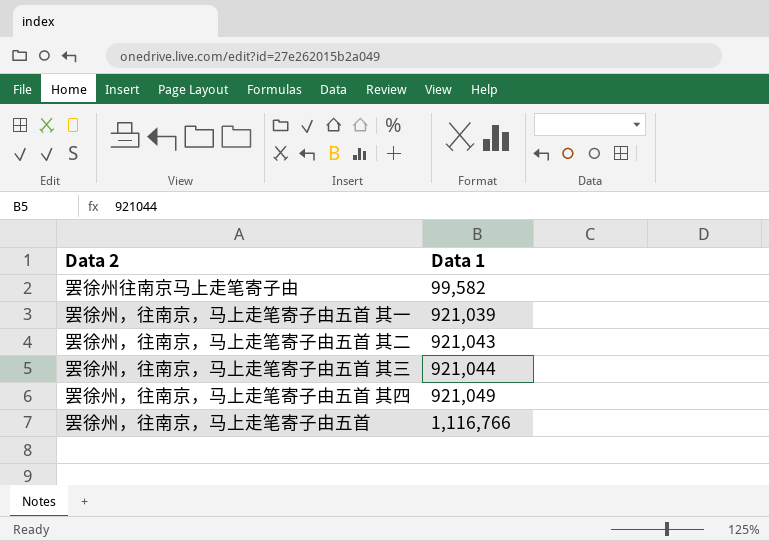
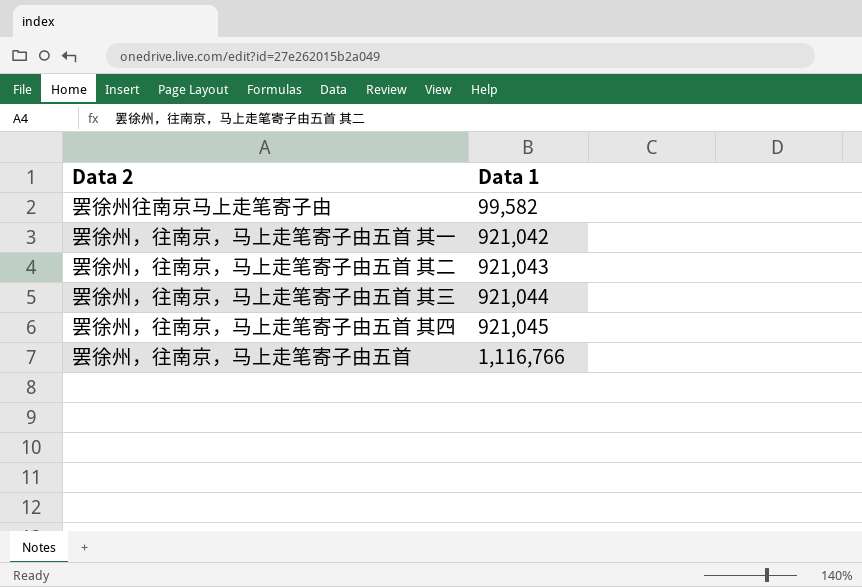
罢徐州，往南京，马上走笔寄子由五首 其一 | Data 1: 921,039 -> 921,042
罢徐州，往南京，马上走笔寄子由五首 其四 | Data 1: 921,049 -> 921,045

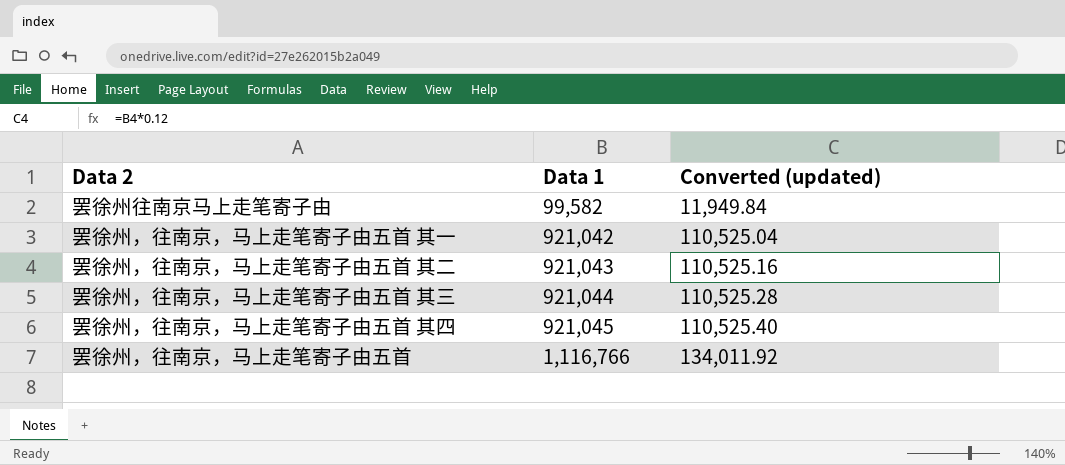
column Converted (updated) | formula: none -> [Data 1] * 0.12

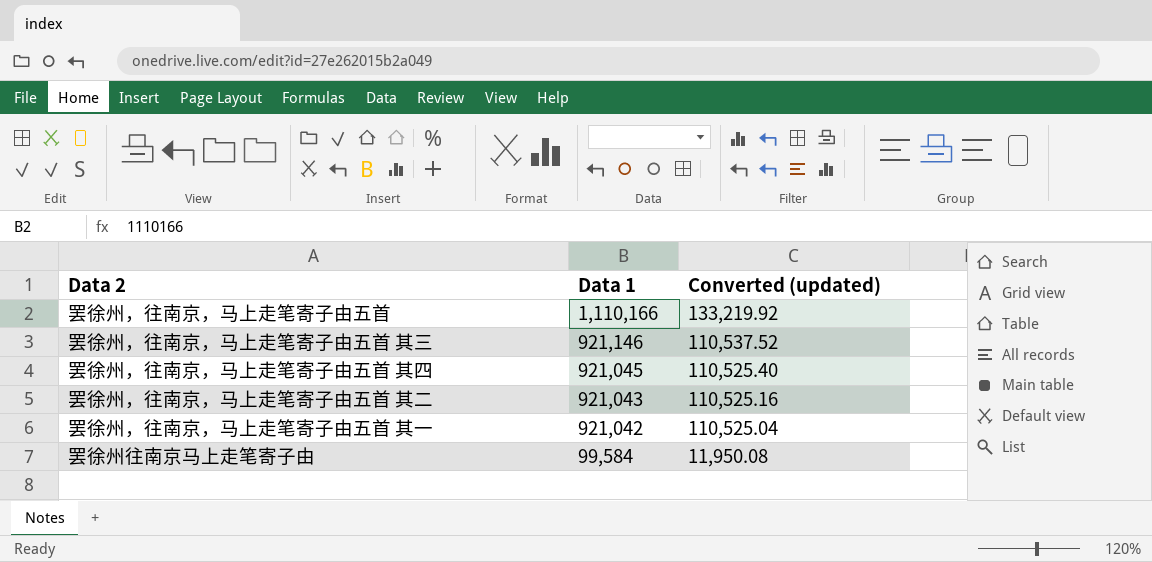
row order: Data 1 ascending -> Data 1 descending
罢徐州，往南京，马上走笔寄子由五首 | Data 1: 1,116,766 -> 1,110,166
罢徐州，往南京，马上走笔寄子由五首 | Converted (updated): 134,011.92 -> 133,219.92
罢徐州，往南京，马上走笔寄子由五首 其三 | Data 1: 921,044 -> 921,146
罢徐州，往南京，马上走笔寄子由五首 其三 | Converted (updated): 110,525.28 -> 110,537.52
罢徐州往南京马上走笔寄子由 | Data 1: 99,582 -> 99,584
罢徐州往南京马上走笔寄子由 | Converted (updated): 11,949.84 -> 11,950.08

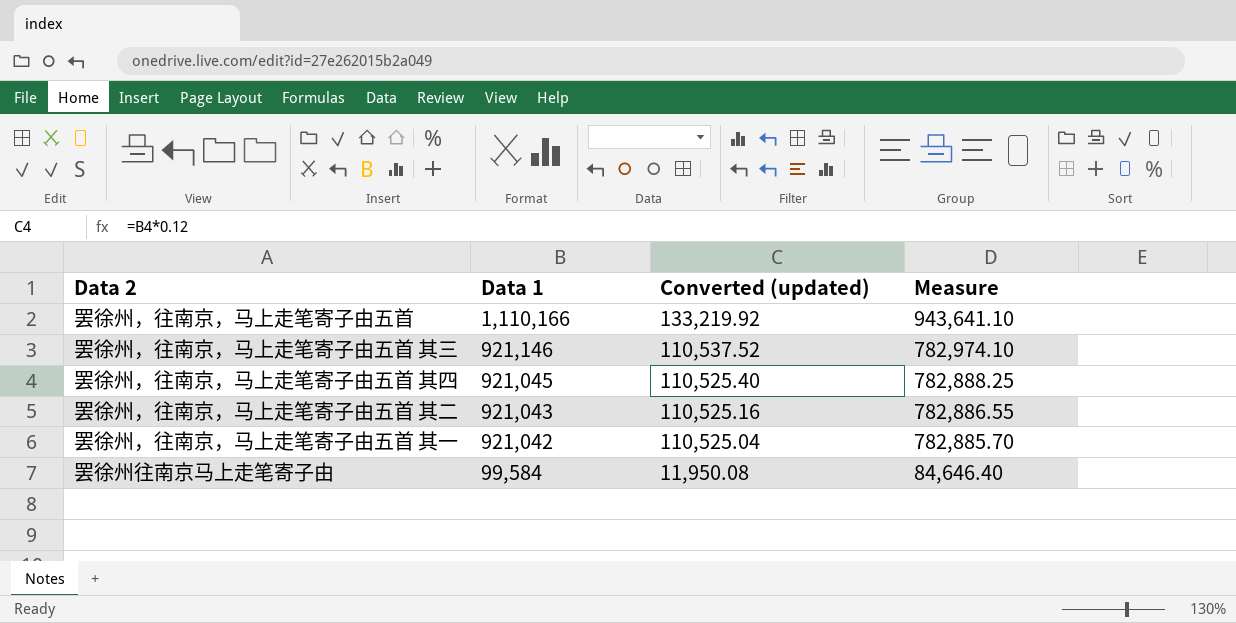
column Measure | formula: none -> [Data 1] * 0.85

